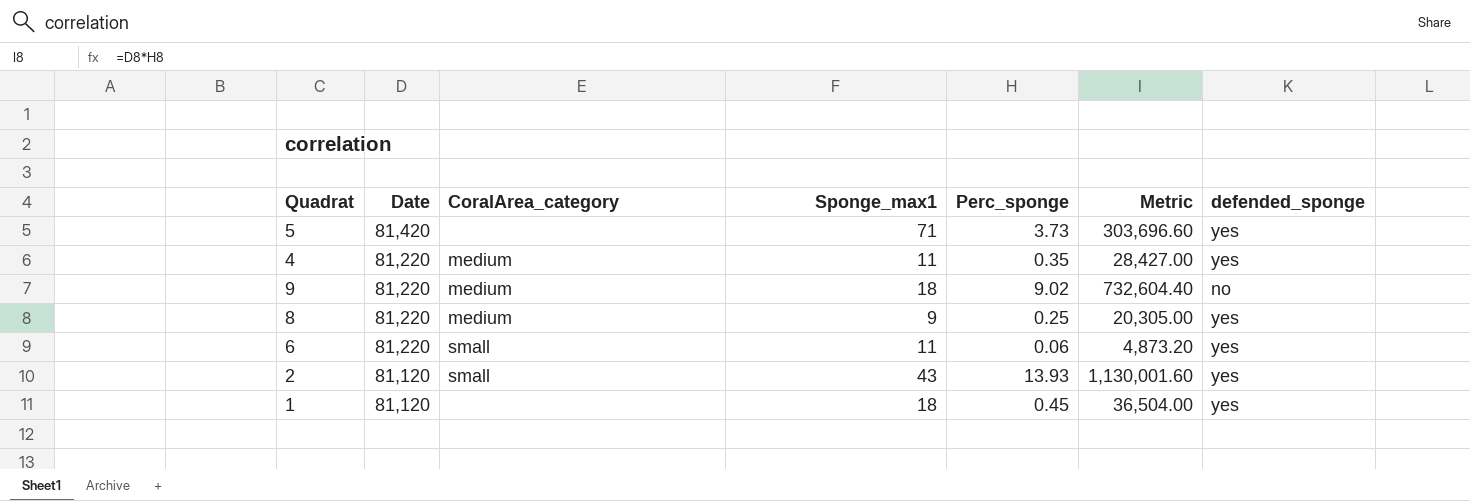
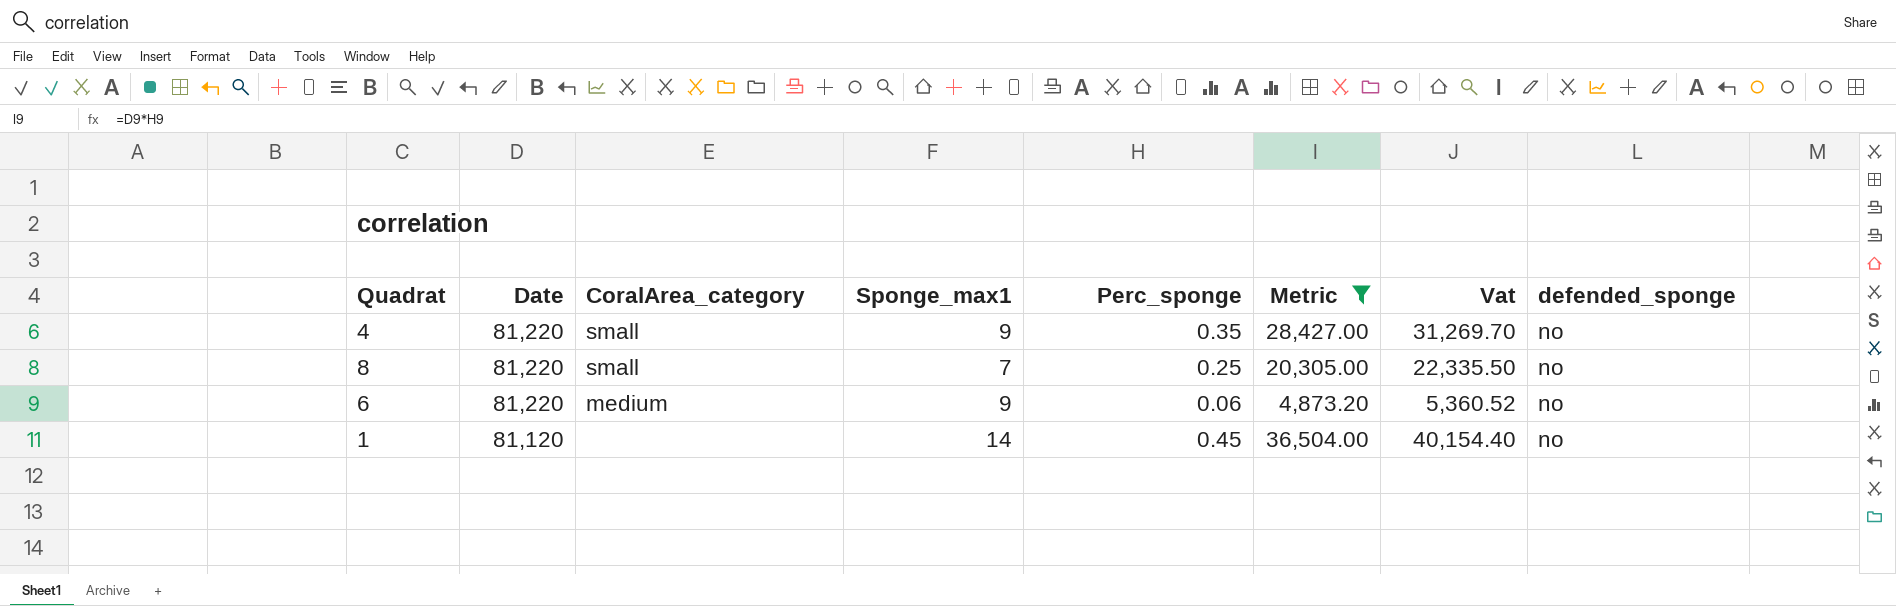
filter: none -> Metric <= 36,504.00
column Vat | formula: none -> [Metric] * 1.1
4 | CoralArea_category: medium -> small
4 | Sponge_max1: 11 -> 9
4 | defended_sponge: yes -> no
8 | CoralArea_category: medium -> small
8 | Sponge_max1: 9 -> 7
8 | defended_sponge: yes -> no
6 | CoralArea_category: small -> medium
6 | Sponge_max1: 11 -> 9
6 | defended_sponge: yes -> no
1 | Sponge_max1: 18 -> 14
1 | defended_sponge: yes -> no

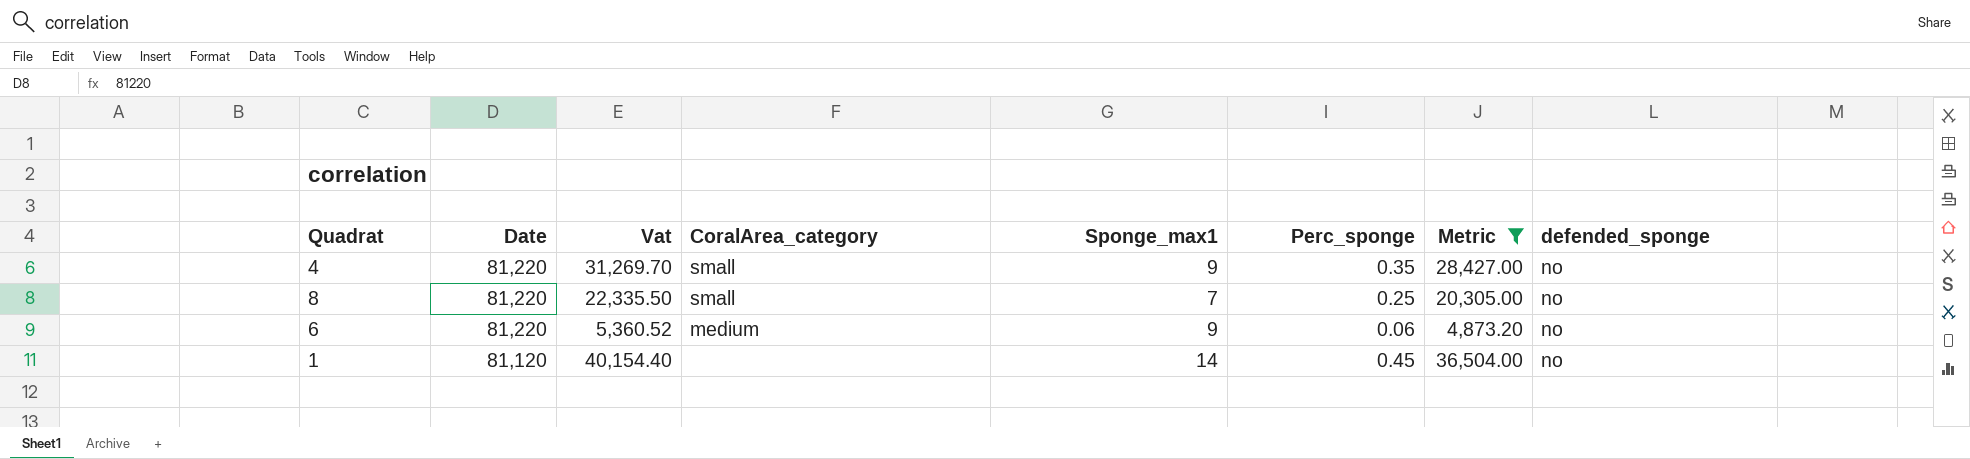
column Vat | position: 7 -> 3

